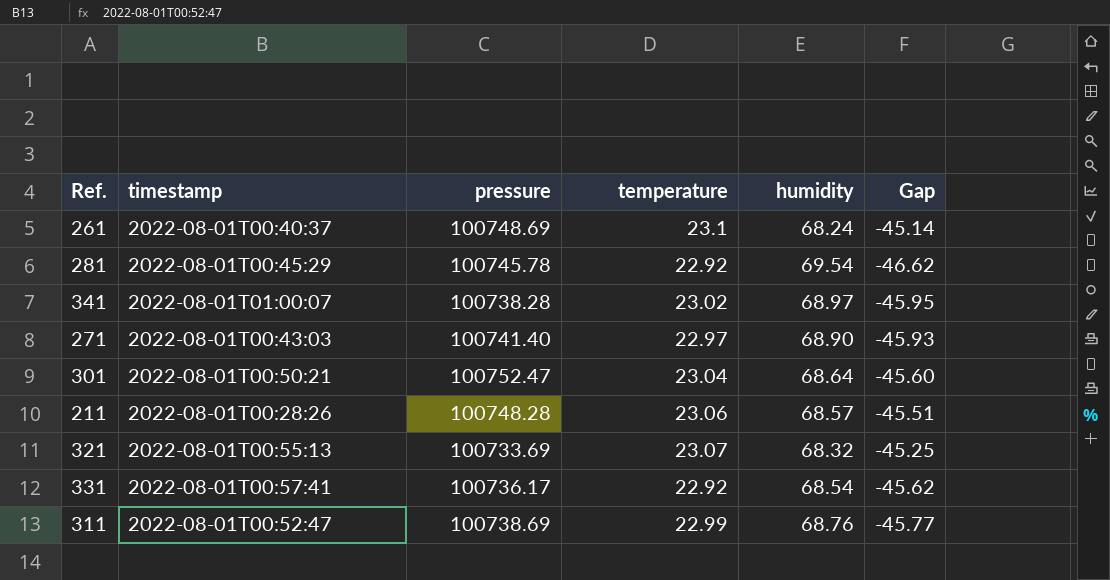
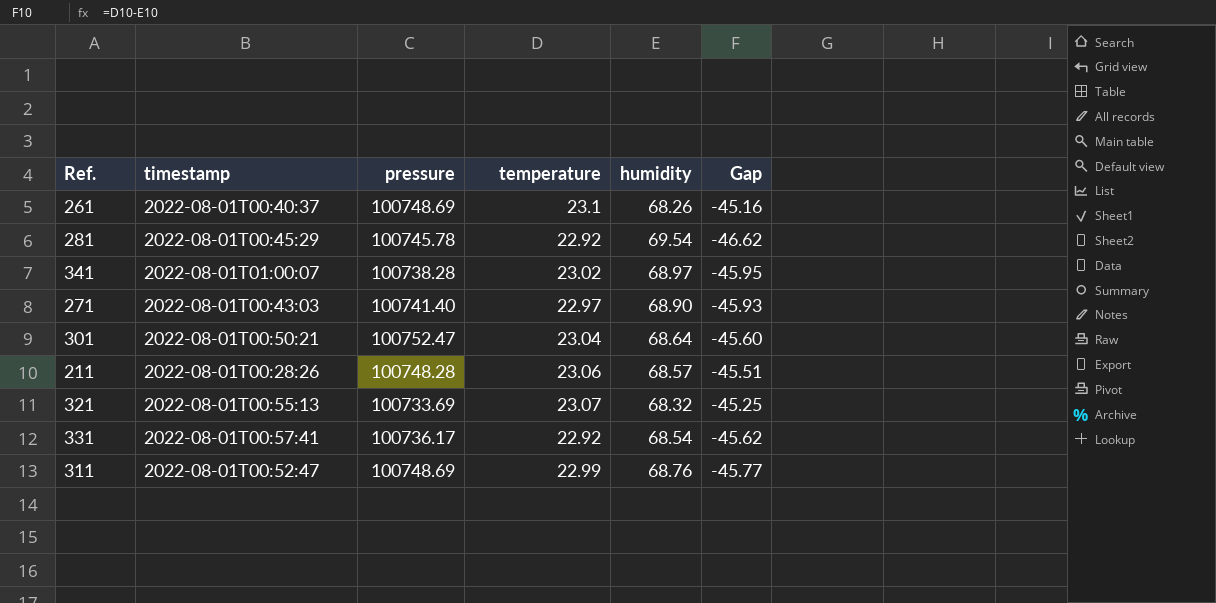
261 | humidity: 68.24 -> 68.26
261 | Gap: -45.14 -> -45.16
311 | pressure: 100738.69 -> 100748.69

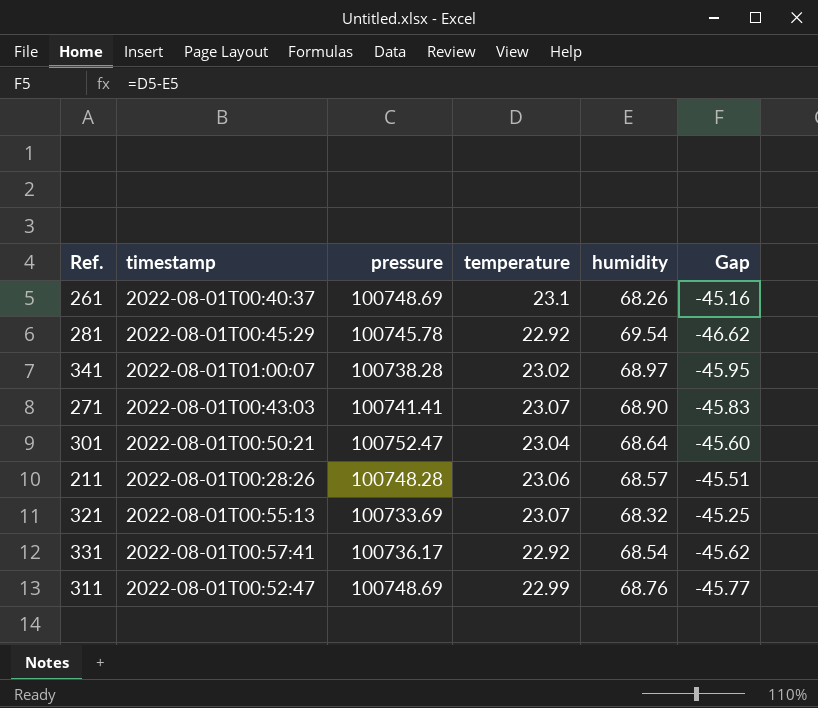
271 | pressure: 100741.40 -> 100741.41
271 | temperature: 22.97 -> 23.07
271 | Gap: -45.93 -> -45.83

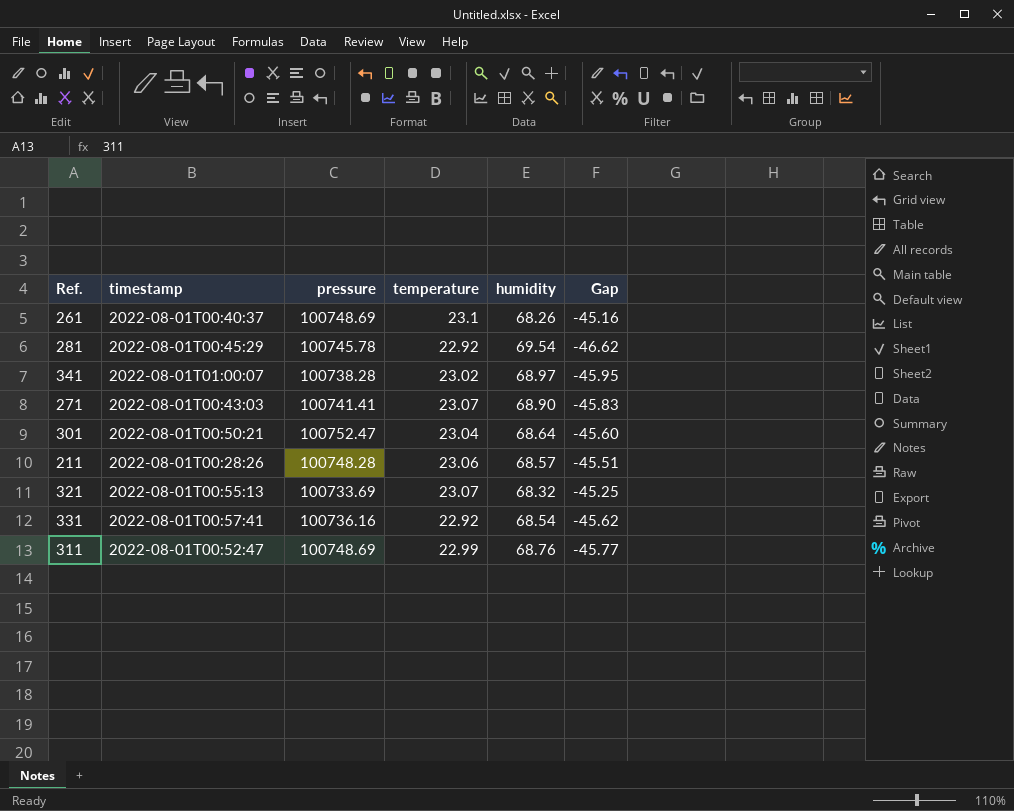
331 | pressure: 100736.17 -> 100736.16

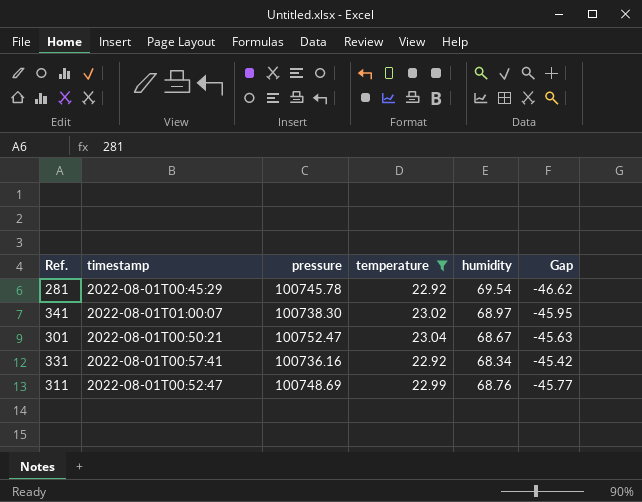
filter: none -> temperature <= 23.04
341 | pressure: 100738.28 -> 100738.30
301 | humidity: 68.64 -> 68.67
301 | Gap: -45.60 -> -45.63
331 | humidity: 68.54 -> 68.34
331 | Gap: -45.62 -> -45.42

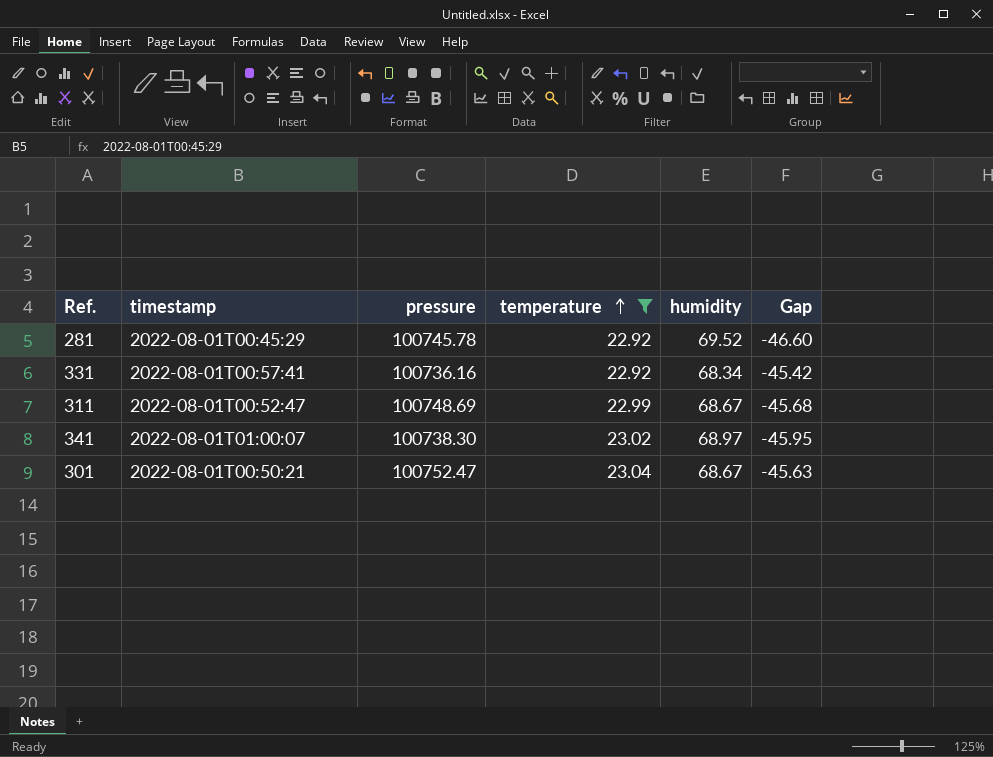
row order: none -> temperature ascending
281 | humidity: 69.54 -> 69.52
281 | Gap: -46.62 -> -46.60
311 | humidity: 68.76 -> 68.67
311 | Gap: -45.77 -> -45.68

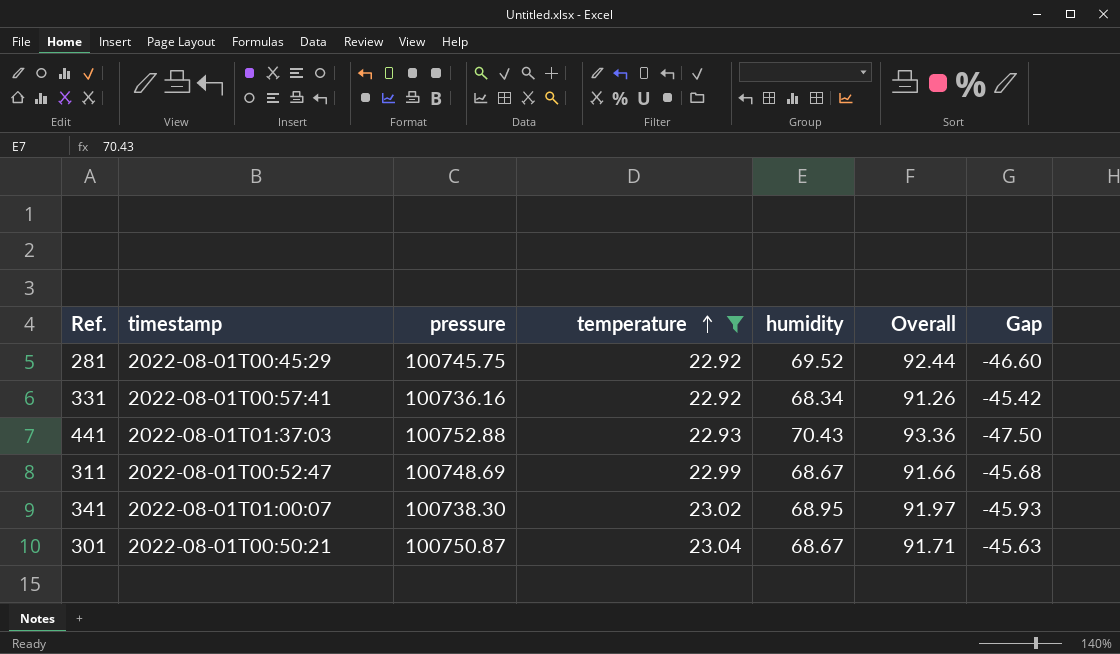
column Overall | formula: none -> [temperature] + [humidity]
281 | pressure: 100745.78 -> 100745.75
row 441: none -> 2022-08-01T01:37:03 | 100752.88 | 22.93 | 70.43 | 93.36 | -47.50
341 | humidity: 68.97 -> 68.95
341 | Gap: -45.95 -> -45.93
301 | pressure: 100752.47 -> 100750.87

